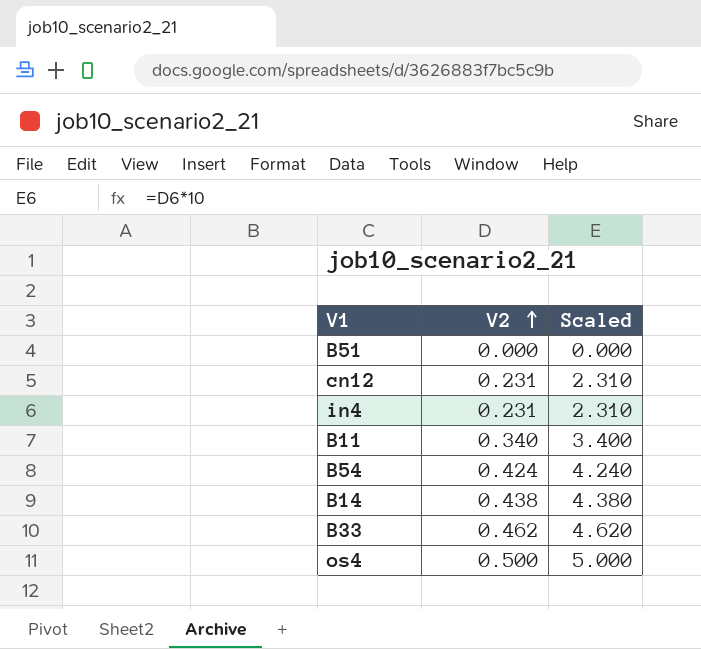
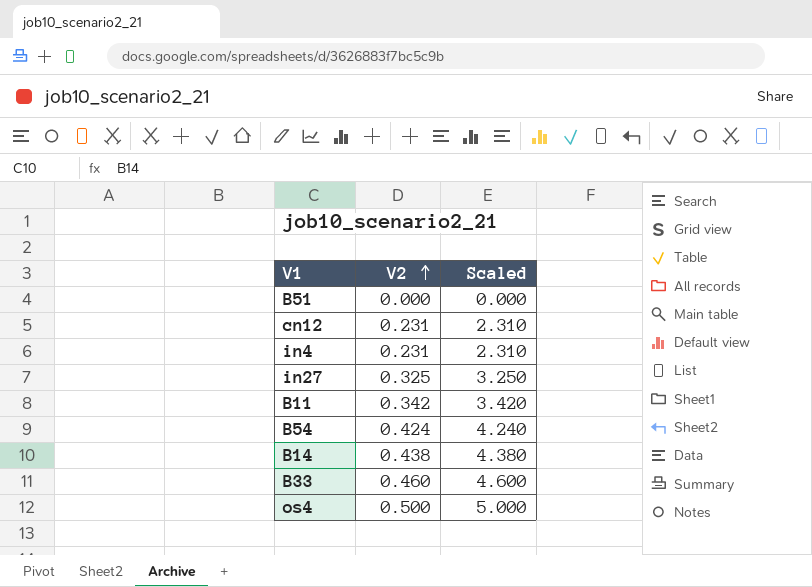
row in27: none -> 0.325 | 3.250
B11 | V2: 0.340 -> 0.342
B11 | Scaled: 3.400 -> 3.420
B33 | V2: 0.462 -> 0.460
B33 | Scaled: 4.620 -> 4.600

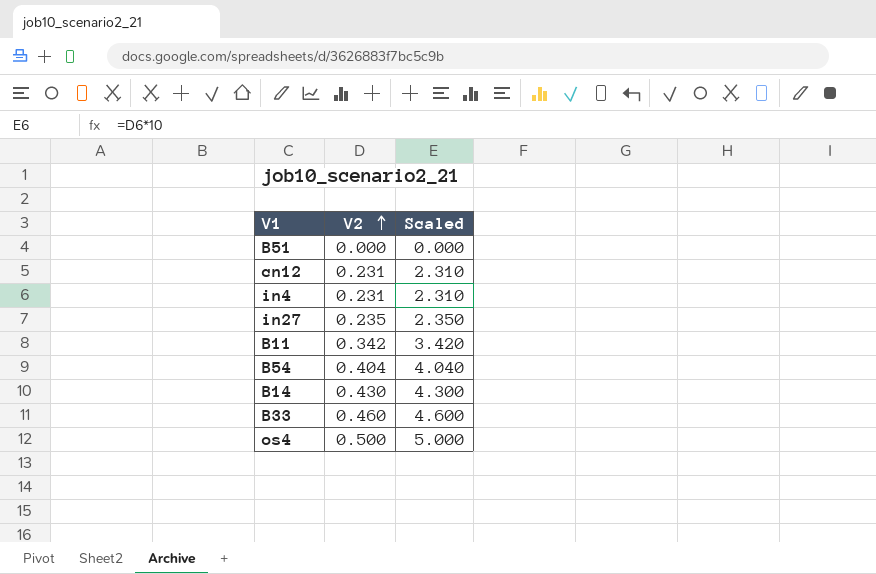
in27 | V2: 0.325 -> 0.235
in27 | Scaled: 3.250 -> 2.350
B54 | V2: 0.424 -> 0.404
B54 | Scaled: 4.240 -> 4.040
B14 | V2: 0.438 -> 0.430
B14 | Scaled: 4.380 -> 4.300

